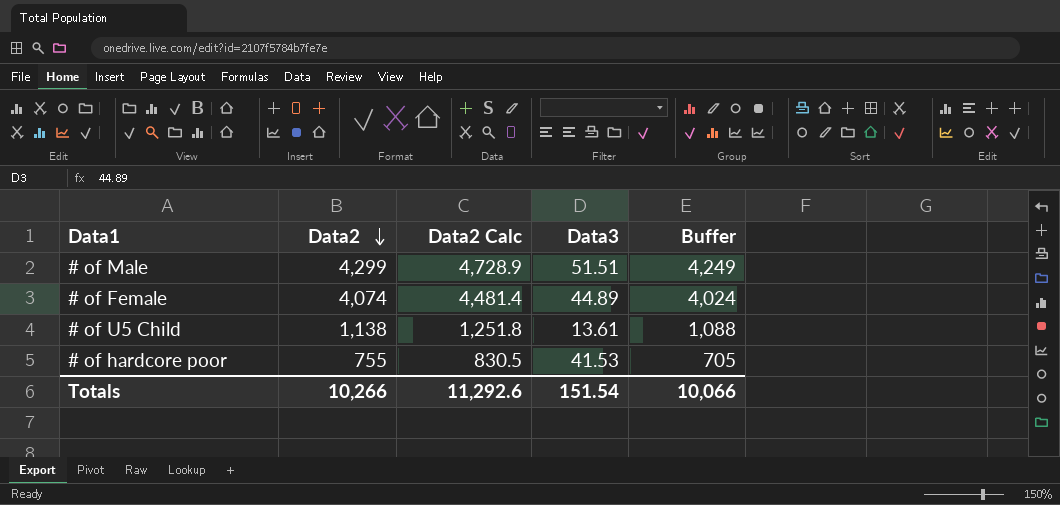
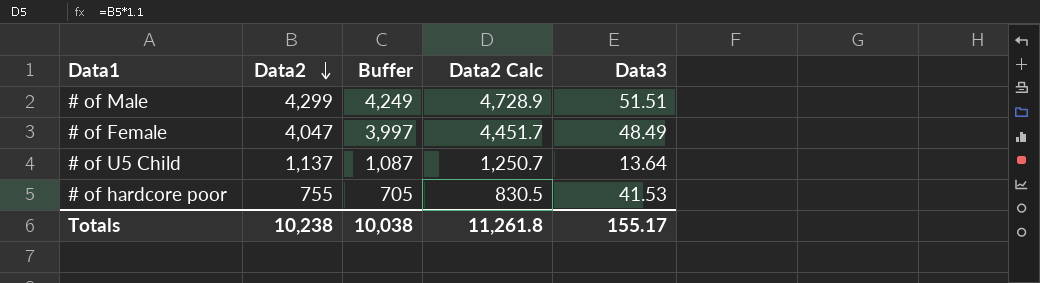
column Buffer | position: 5 -> 3
# of Female | Data2: 4,074 -> 4,047
# of Female | Buffer: 4,024 -> 3,997
# of Female | Data2 Calc: 4,481.4 -> 4,451.7
# of Female | Data3: 44.89 -> 48.49
# of U5 Child | Data2: 1,138 -> 1,137
# of U5 Child | Buffer: 1,088 -> 1,087
# of U5 Child | Data2 Calc: 1,251.8 -> 1,250.7
# of U5 Child | Data3: 13.61 -> 13.64
Totals | Data2: 10,266 -> 10,238
Totals | Buffer: 10,066 -> 10,038
Totals | Data2 Calc: 11,292.6 -> 11,261.8
Totals | Data3: 151.54 -> 155.17

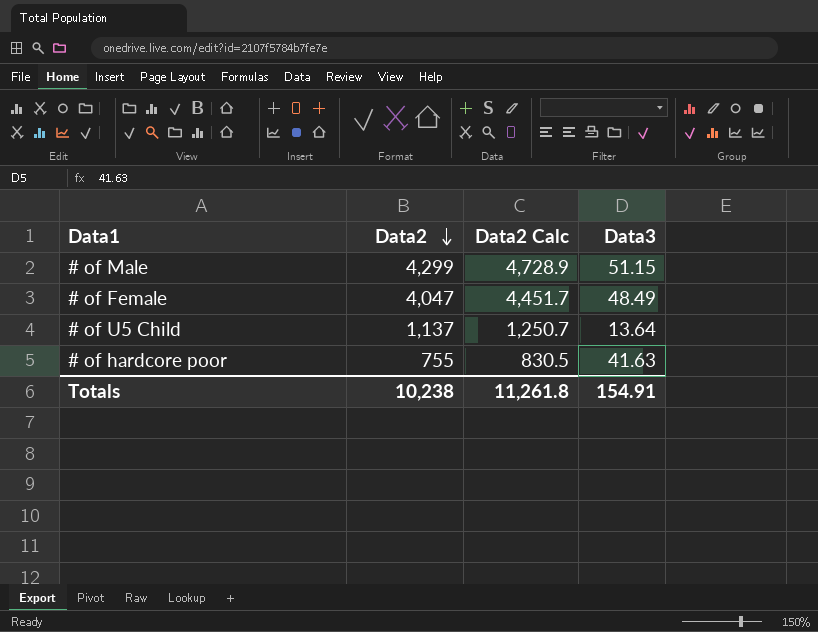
column Buffer | formula: [Data2] - 50 -> none
# of Male | Data3: 51.51 -> 51.15
# of hardcore poor | Data3: 41.53 -> 41.63
Totals | Data3: 155.17 -> 154.91

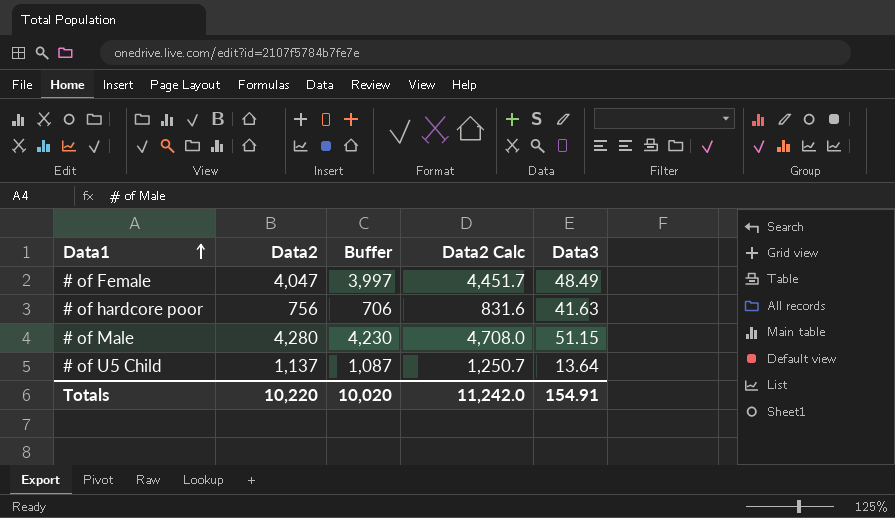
row order: Data2 descending -> Data1 ascending
column Buffer | formula: none -> [Data2] - 50
# of hardcore poor | Data2: 755 -> 756
# of hardcore poor | Data2 Calc: 830.5 -> 831.6
# of Male | Data2: 4,299 -> 4,280
# of Male | Data2 Calc: 4,728.9 -> 4,708.0
Totals | Data2: 10,238 -> 10,220
Totals | Data2 Calc: 11,261.8 -> 11,242.0

